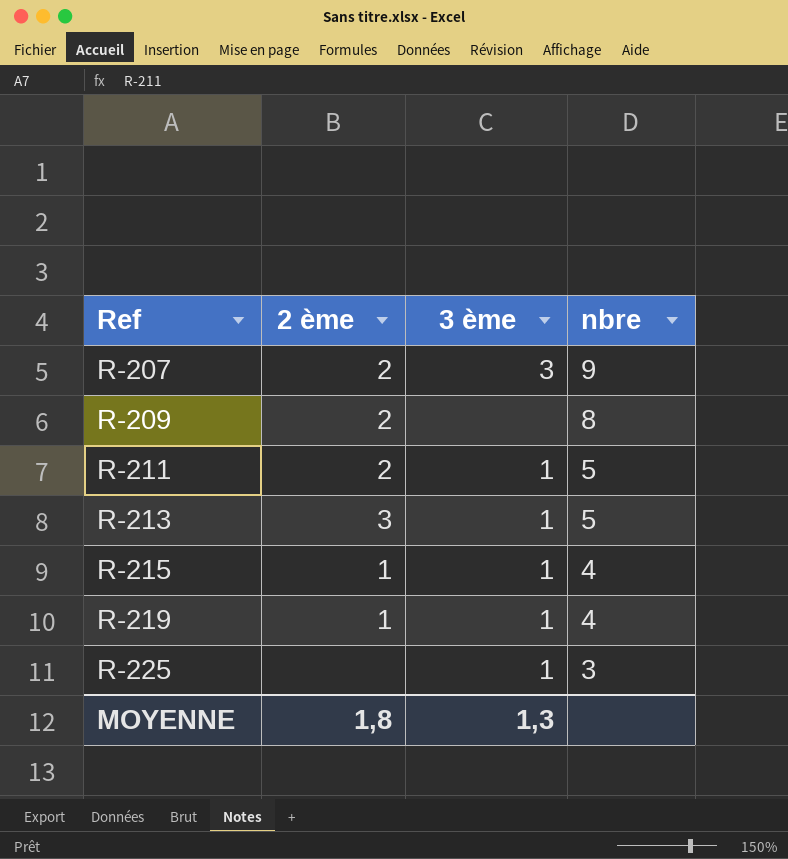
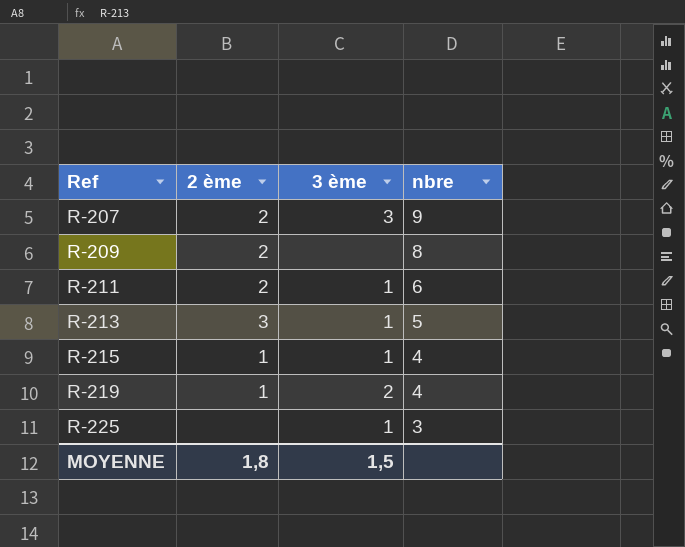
R-211 | nbre: 5 -> 6
R-219 | 3 ème: 1 -> 2
MOYENNE | 3 ème: 1,3 -> 1,5

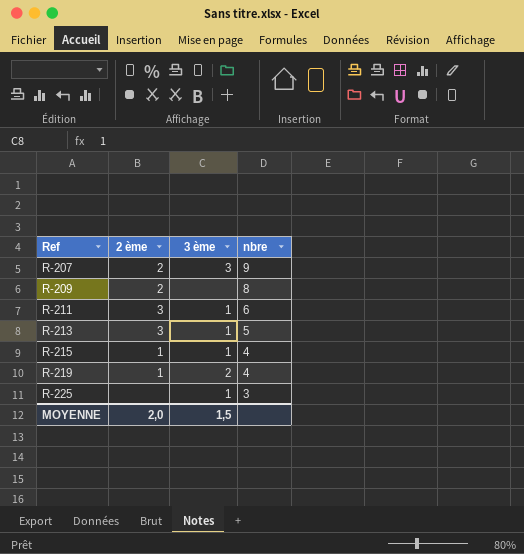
R-211 | 2 ème: 2 -> 3
MOYENNE | 2 ème: 1,8 -> 2,0

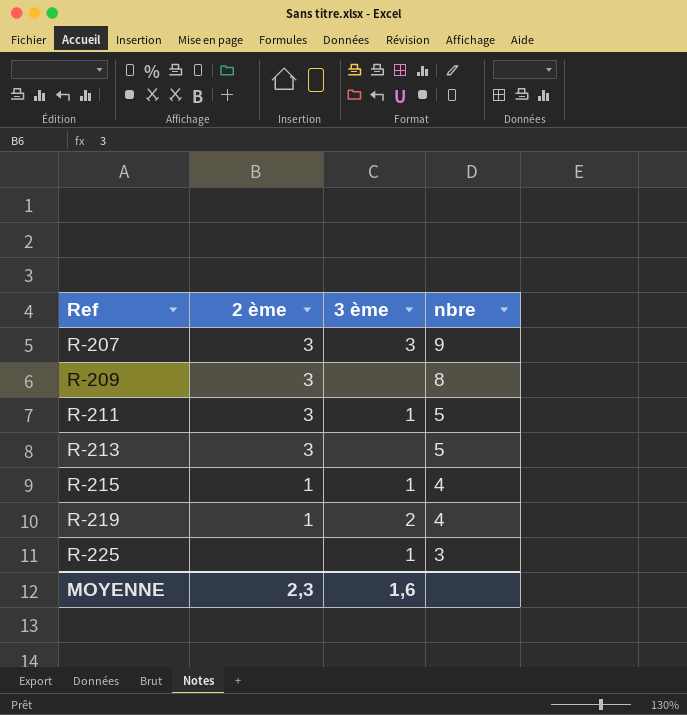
R-207 | 2 ème: 2 -> 3
R-209 | 2 ème: 2 -> 3
R-211 | nbre: 6 -> 5
R-213 | 3 ème: 1 -> none
MOYENNE | 2 ème: 2,0 -> 2,3
MOYENNE | 3 ème: 1,5 -> 1,6

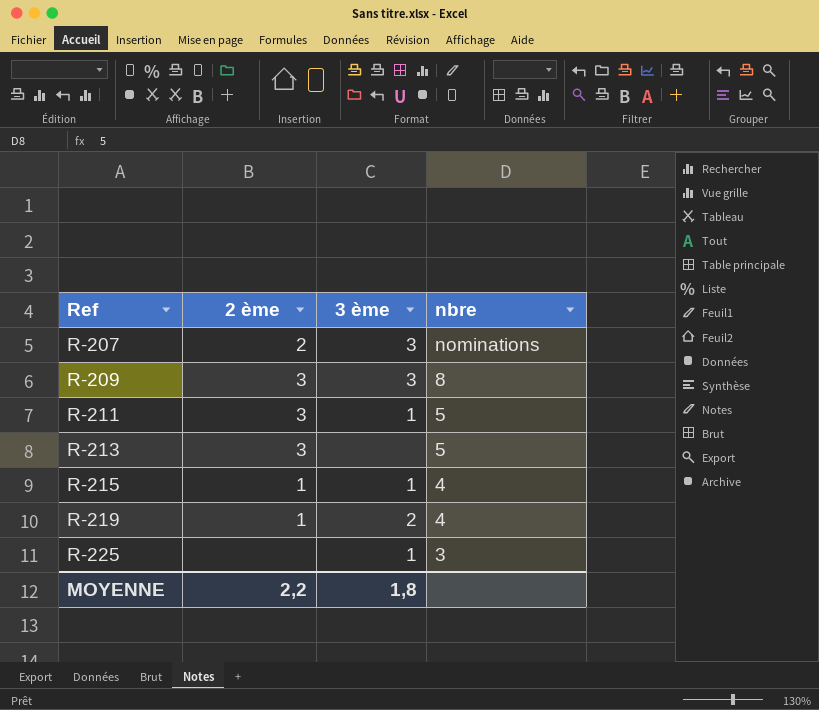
R-207 | 2 ème: 3 -> 2
R-207 | nbre: 9 -> nominations
R-209 | 3 ème: none -> 3
MOYENNE | 2 ème: 2,3 -> 2,2
MOYENNE | 3 ème: 1,6 -> 1,8

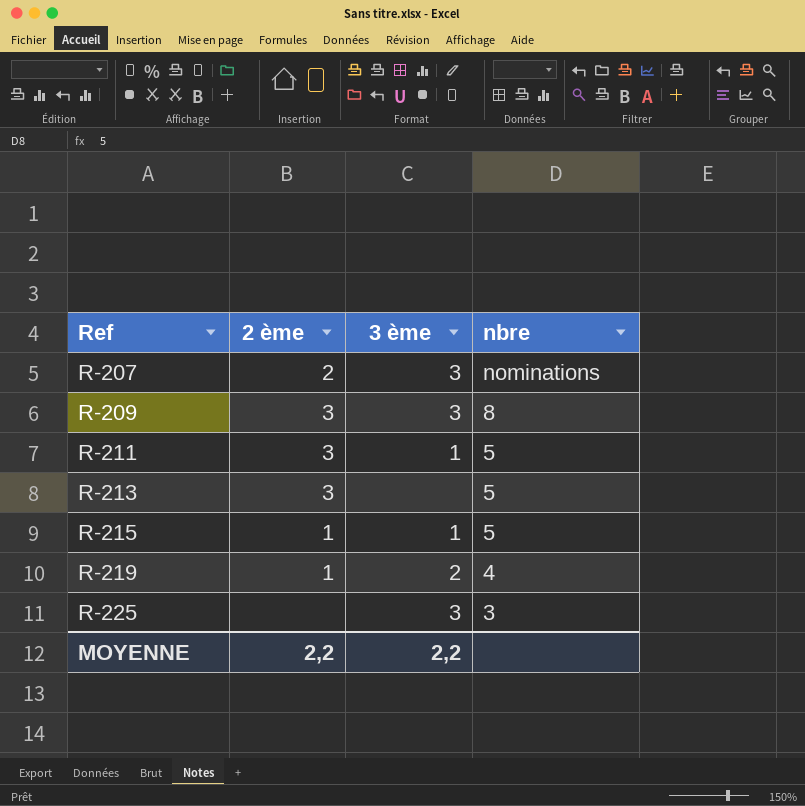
R-215 | nbre: 4 -> 5
R-225 | 3 ème: 1 -> 3
MOYENNE | 3 ème: 1,8 -> 2,2

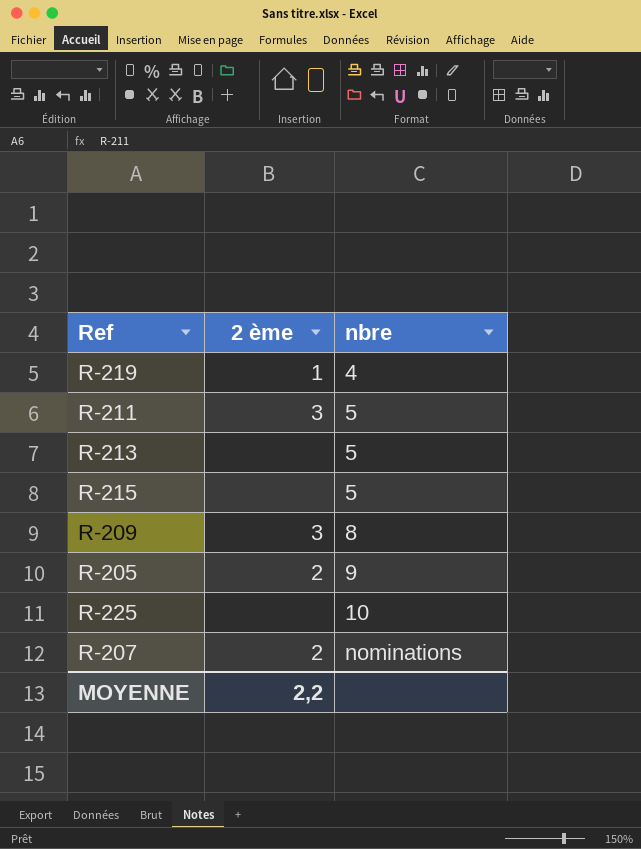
row order: Ref ascending -> nbre ascending
column 3 ème | position: 3 -> none
R-213 | 2 ème: 3 -> none
R-215 | 2 ème: 1 -> none
row R-205: none -> 2 | 9
R-225 | nbre: 3 -> 10

